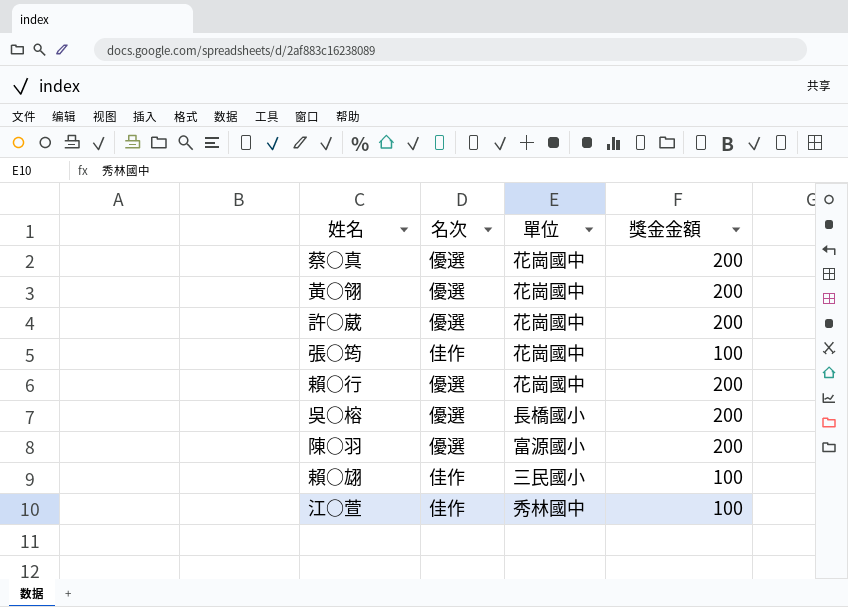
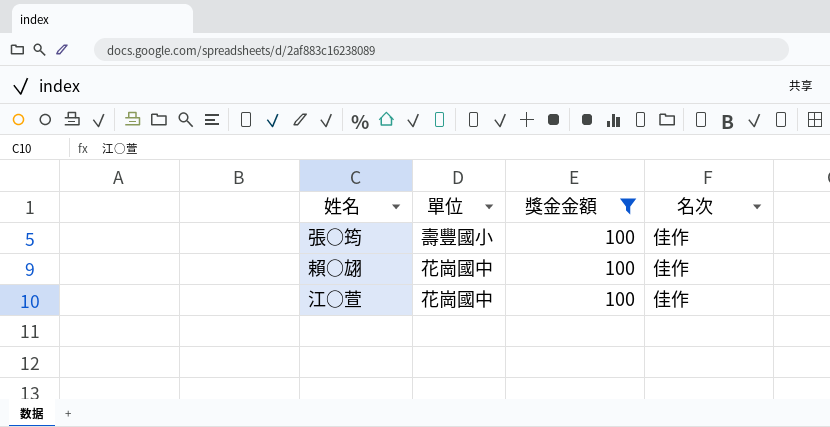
filter: none -> 獎金金額 = 100
column 名次 | position: 2 -> 4
張○筠 | 單位: 花崗國中 -> 壽豐國小
賴○翃 | 單位: 三民國小 -> 花崗國中
江○萱 | 單位: 秀林國中 -> 花崗國中

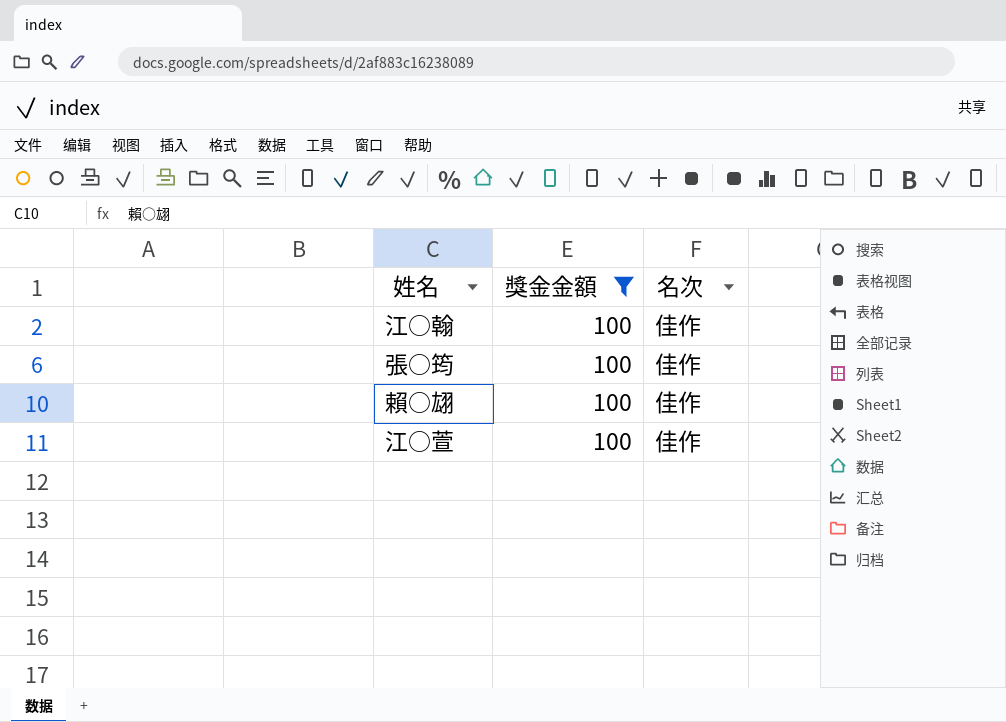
column 單位 | position: 2 -> none
row 江○翰: none -> 100 | 佳作

